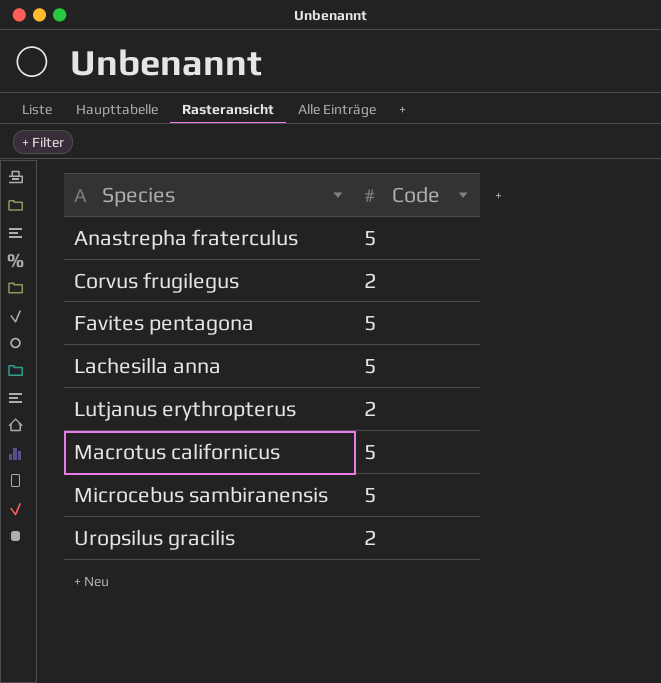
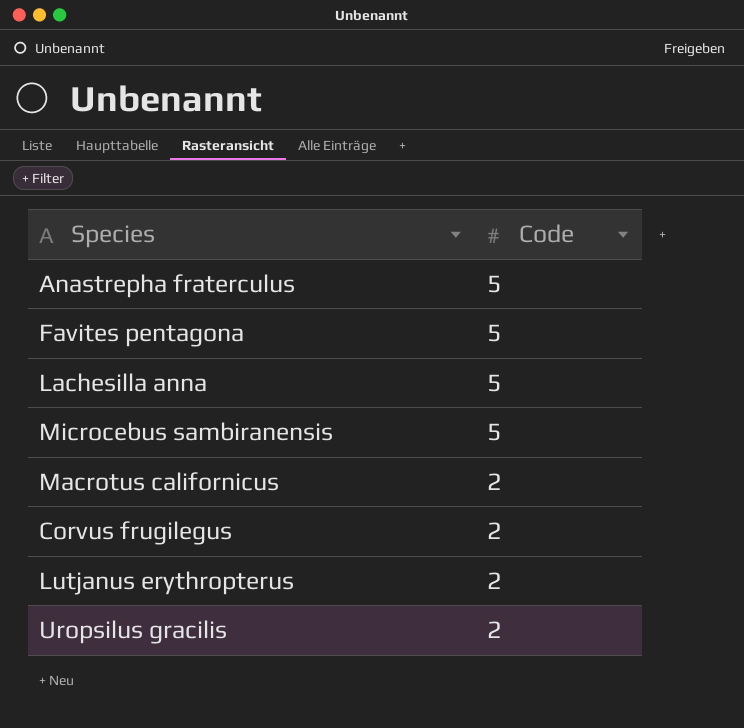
row order: Species ascending -> Code descending
Macrotus californicus | Code: 5 -> 2

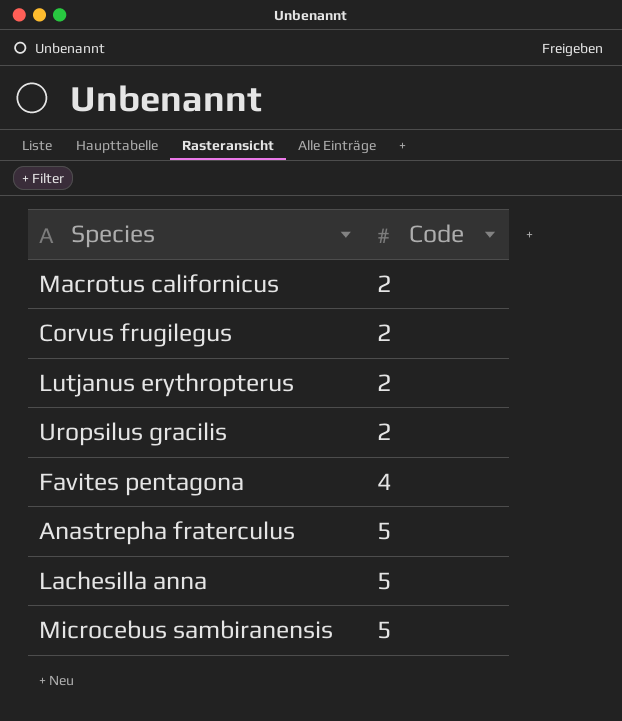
row order: Code descending -> Code ascending
Favites pentagona | Code: 5 -> 4

